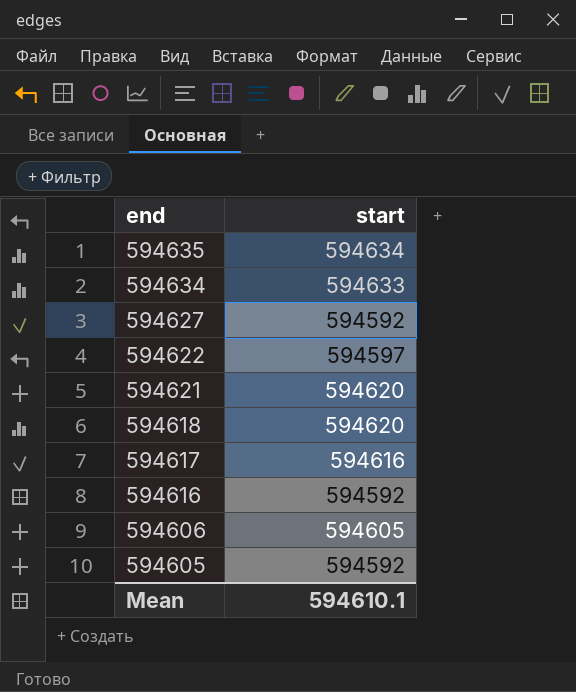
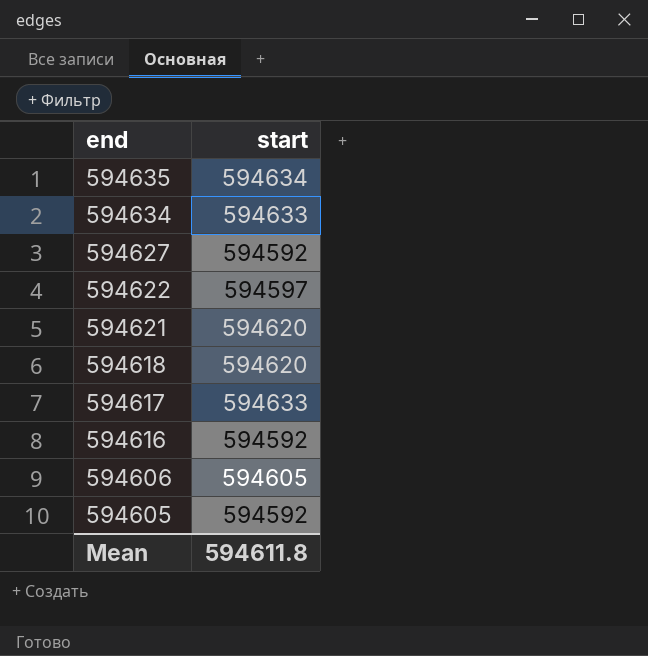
594617 | start: 594616 -> 594633
Mean | start: 594610.1 -> 594611.8

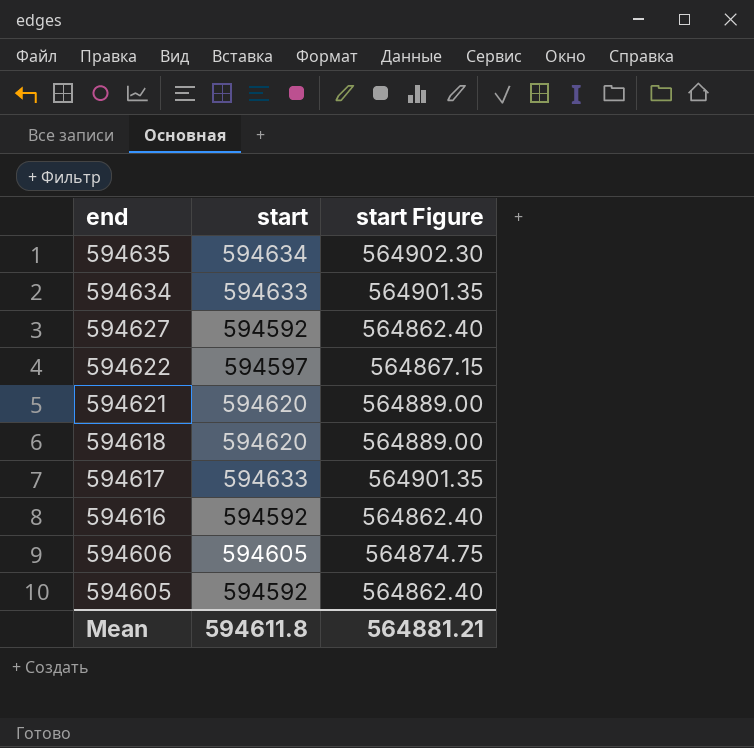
column start Figure | formula: none -> [start] * 0.95

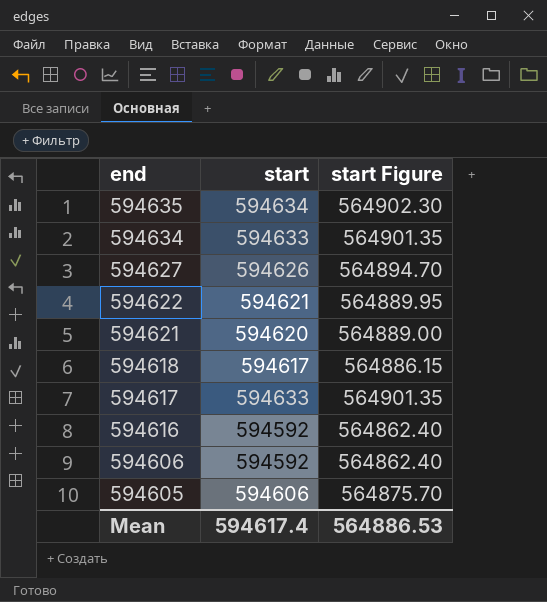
594627 | start: 594592 -> 594626
594627 | start Figure: 564862.40 -> 564894.70
594622 | start: 594597 -> 594621
594622 | start Figure: 564867.15 -> 564889.95
594618 | start: 594620 -> 594617
594618 | start Figure: 564889.00 -> 564886.15
594606 | start: 594605 -> 594592
594606 | start Figure: 564874.75 -> 564862.40
594605 | start: 594592 -> 594606
594605 | start Figure: 564862.40 -> 564875.70
Mean | start: 594611.8 -> 594617.4
Mean | start Figure: 564881.21 -> 564886.53

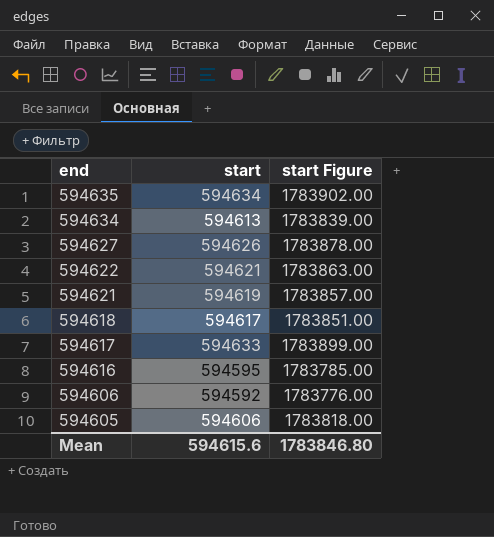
column start Figure | formula: [start] * 0.95 -> [start] * 3
594634 | start: 594633 -> 594613
594621 | start: 594620 -> 594619
594616 | start: 594592 -> 594595
Mean | start: 594617.4 -> 594615.6
Mean | start Figure: 564886.53 -> 1783846.80

